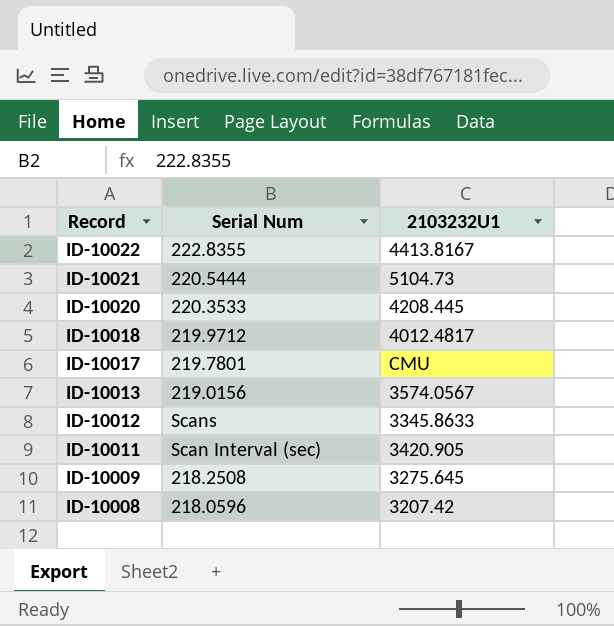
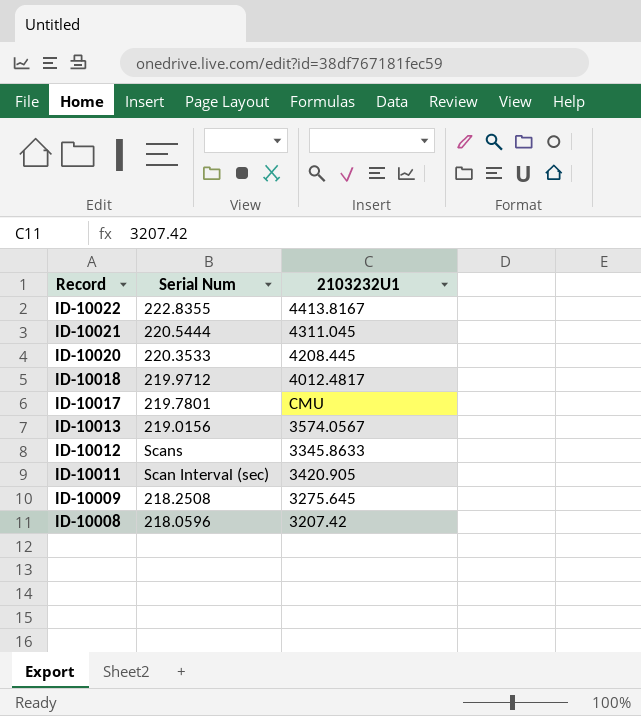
ID-10021 | 2103232U1: 5104.73 -> 4311.045

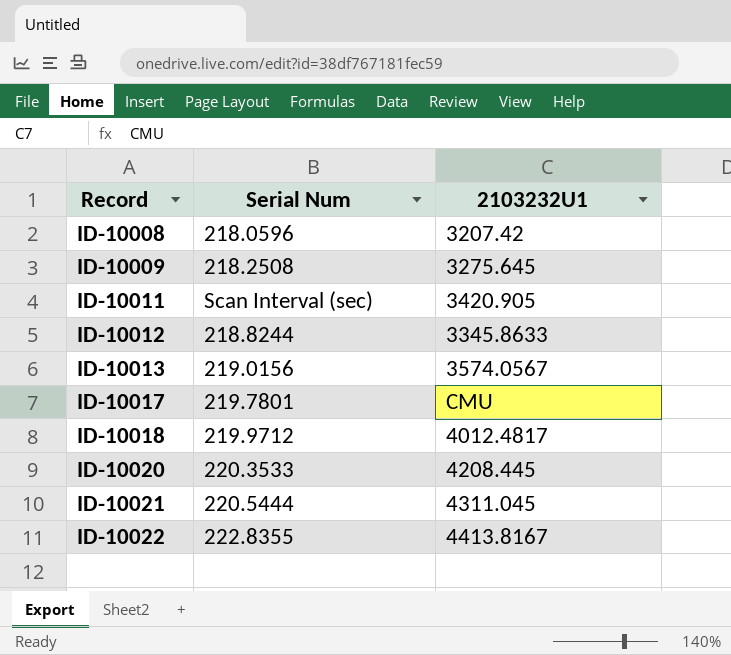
row order: Record descending -> Record ascending
ID-10012 | Serial Num: Scans -> 218.8244

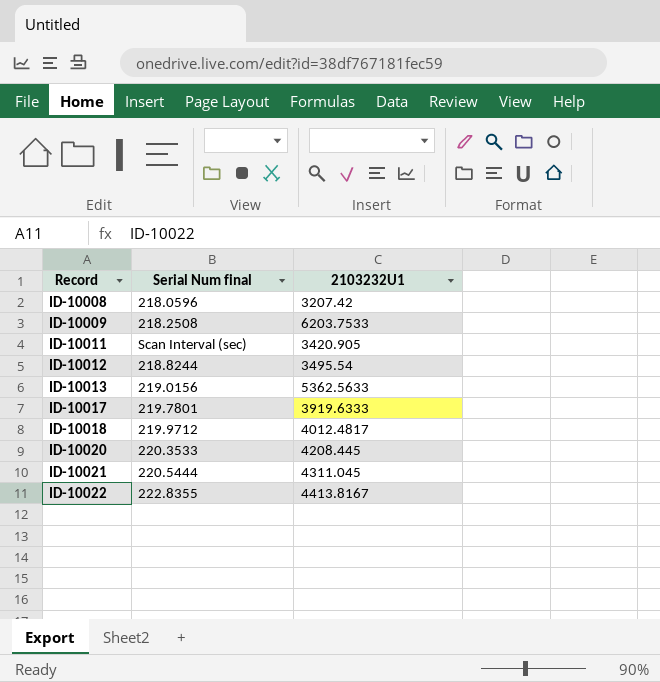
column name: Serial Num -> Serial Num final
ID-10009 | 2103232U1: 3275.645 -> 6203.7533
ID-10012 | 2103232U1: 3345.8633 -> 3495.54
ID-10013 | 2103232U1: 3574.0567 -> 5362.5633
ID-10017 | 2103232U1: CMU -> 3919.6333

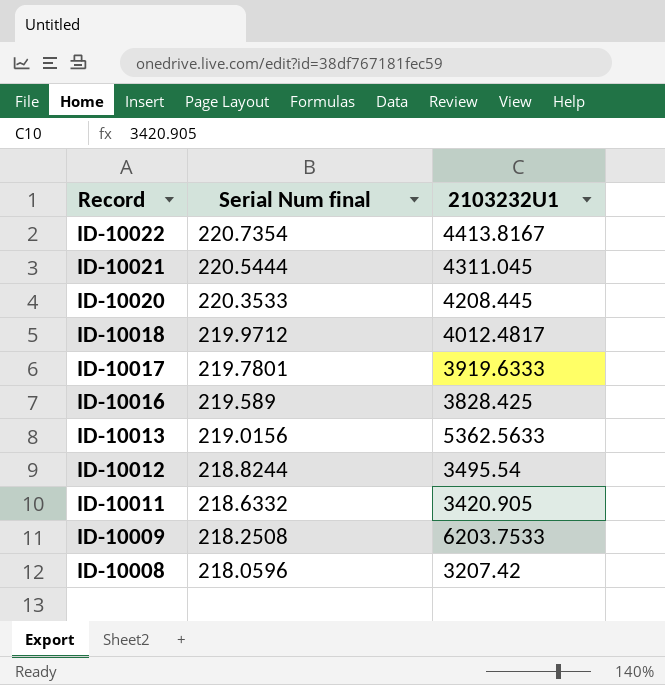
row order: Record ascending -> Record descending
ID-10022 | Serial Num final: 222.8355 -> 220.7354
row ID-10016: none -> 219.589 | 3828.425
ID-10011 | Serial Num final: Scan Interval (sec) -> 218.6332

